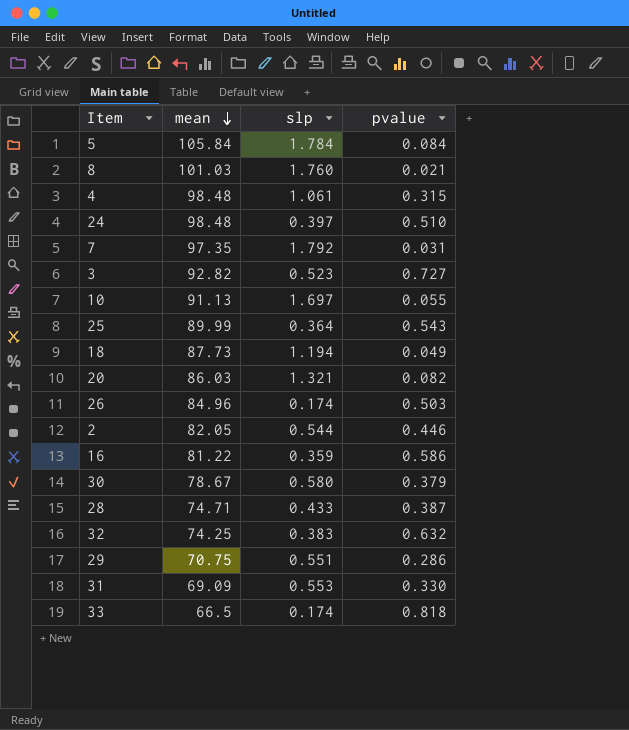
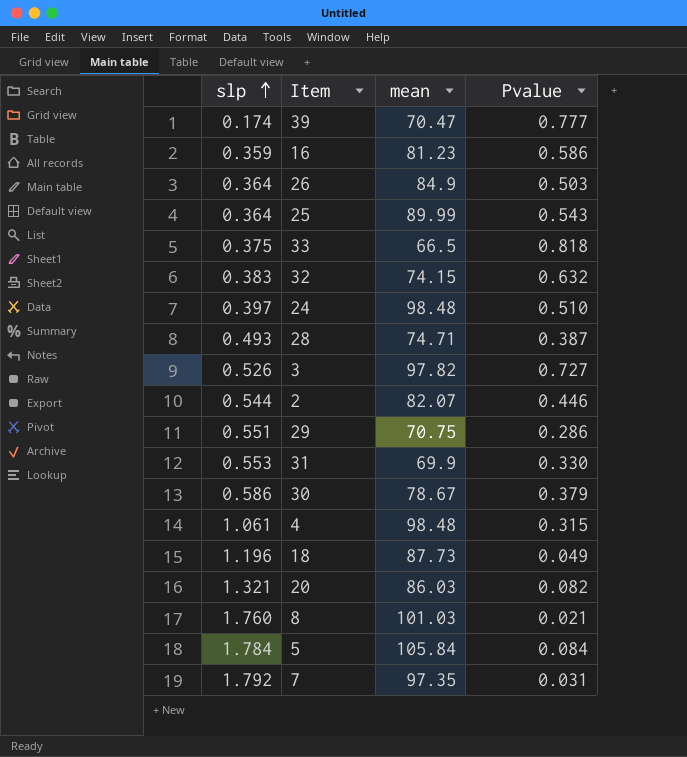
row order: mean descending -> slp ascending
column slp | position: 3 -> 1
column name: pvalue -> Pvalue
row 10: 91.13 | 1.697 | 0.055 -> none
row 39: none -> 0.174 | 70.47 | 0.777
16 | mean: 81.22 -> 81.23
26 | slp: 0.174 -> 0.364
26 | mean: 84.96 -> 84.9
33 | slp: 0.174 -> 0.375
32 | mean: 74.25 -> 74.15
28 | slp: 0.433 -> 0.493
3 | slp: 0.523 -> 0.526
3 | mean: 92.82 -> 97.82
2 | mean: 82.05 -> 82.07
31 | mean: 69.09 -> 69.9
30 | slp: 0.580 -> 0.586
18 | slp: 1.194 -> 1.196

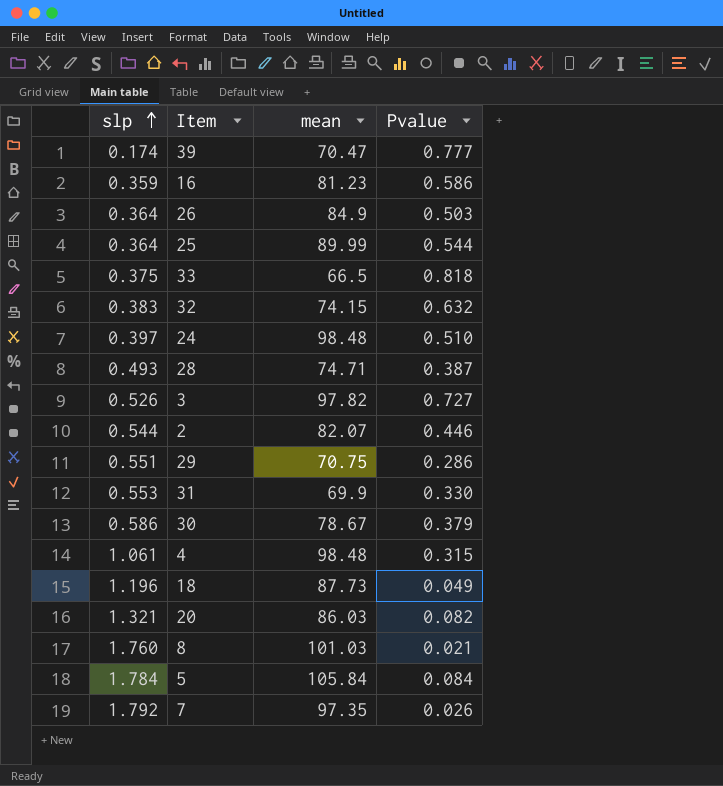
25 | Pvalue: 0.543 -> 0.544
7 | Pvalue: 0.031 -> 0.026

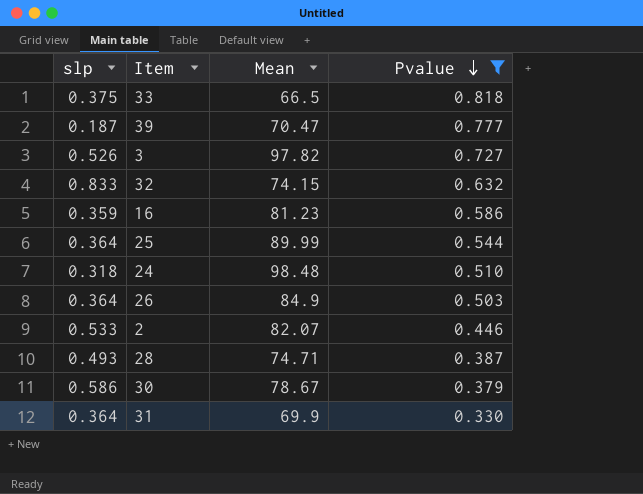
filter: none -> Pvalue >= 0.330
row order: slp ascending -> Pvalue descending
column name: mean -> Mean
39 | slp: 0.174 -> 0.187
32 | slp: 0.383 -> 0.833
24 | slp: 0.397 -> 0.318
2 | slp: 0.544 -> 0.533
31 | slp: 0.553 -> 0.364

